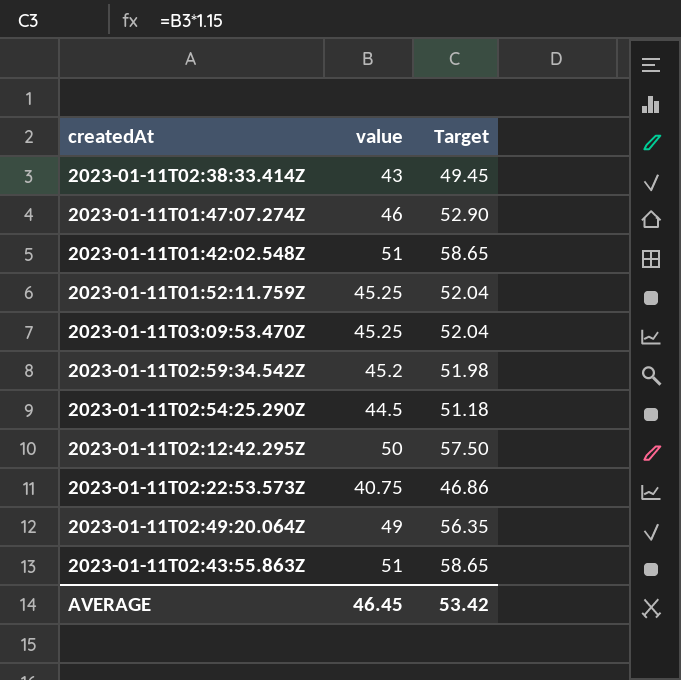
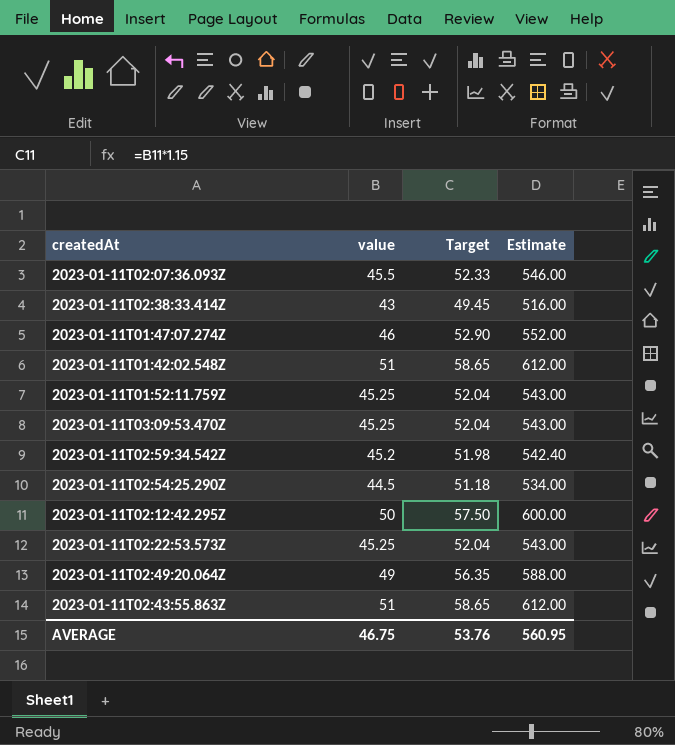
column Estimate | formula: none -> [value] * 12
row 2023-01-11T02:07:36.093Z: none -> 45.5 | 52.33 | 546.00
2023-01-11T02:22:53.573Z | value: 40.75 -> 45.25
2023-01-11T02:22:53.573Z | Target: 46.86 -> 52.04
AVERAGE | value: 46.45 -> 46.75
AVERAGE | Target: 53.42 -> 53.76

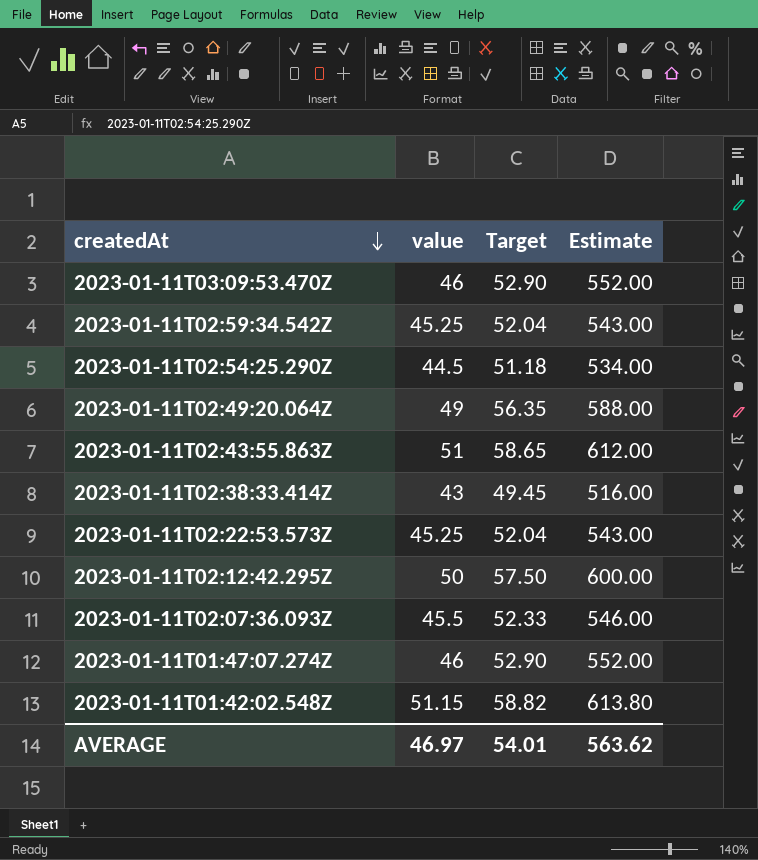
row order: none -> createdAt descending
row 2023-01-11T01:52:11.759Z: 45.25 | 52.04 | 543.00 -> none
2023-01-11T03:09:53.470Z | value: 45.25 -> 46
2023-01-11T03:09:53.470Z | Target: 52.04 -> 52.90
2023-01-11T03:09:53.470Z | Estimate: 543.00 -> 552.00
2023-01-11T02:59:34.542Z | value: 45.2 -> 45.25
2023-01-11T02:59:34.542Z | Target: 51.98 -> 52.04
2023-01-11T02:59:34.542Z | Estimate: 542.40 -> 543.00
2023-01-11T01:42:02.548Z | value: 51 -> 51.15
2023-01-11T01:42:02.548Z | Target: 58.65 -> 58.82
2023-01-11T01:42:02.548Z | Estimate: 612.00 -> 613.80
AVERAGE | value: 46.75 -> 46.97
AVERAGE | Target: 53.76 -> 54.01
AVERAGE | Estimate: 560.95 -> 563.62

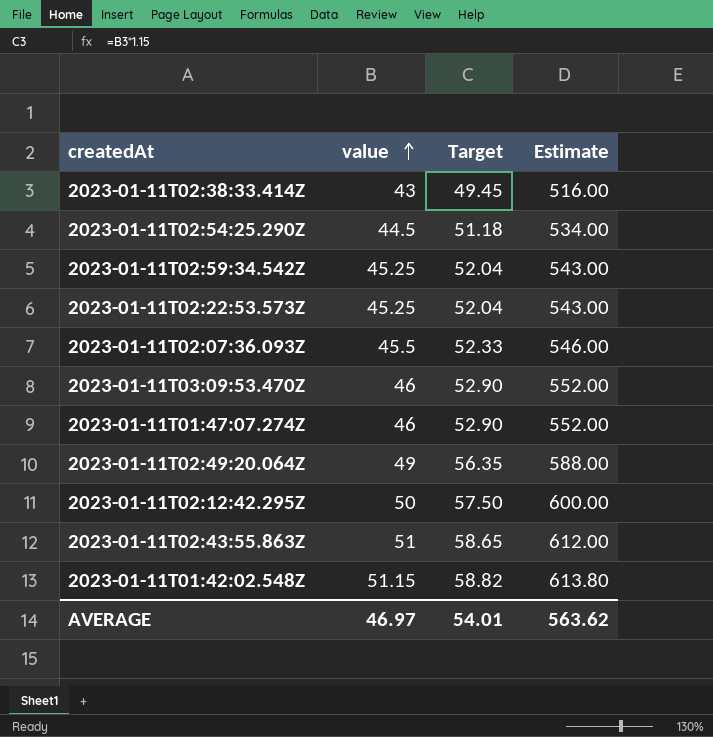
row order: createdAt descending -> value ascending

